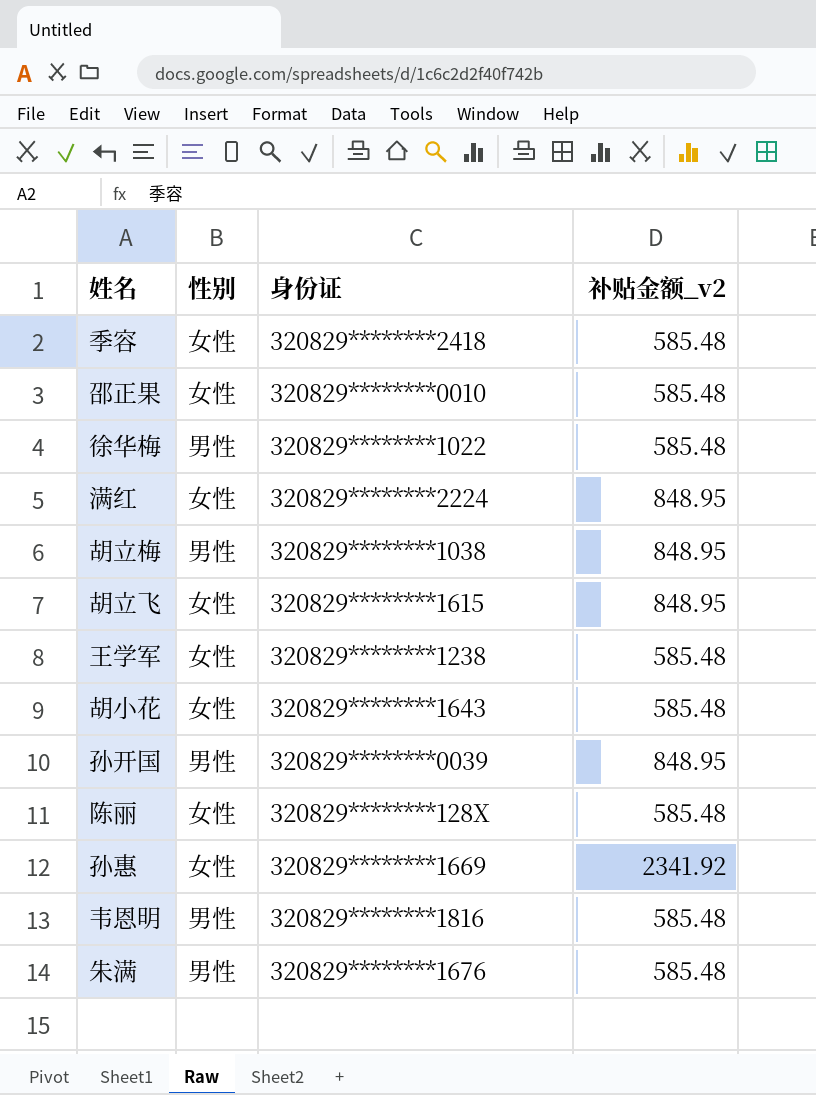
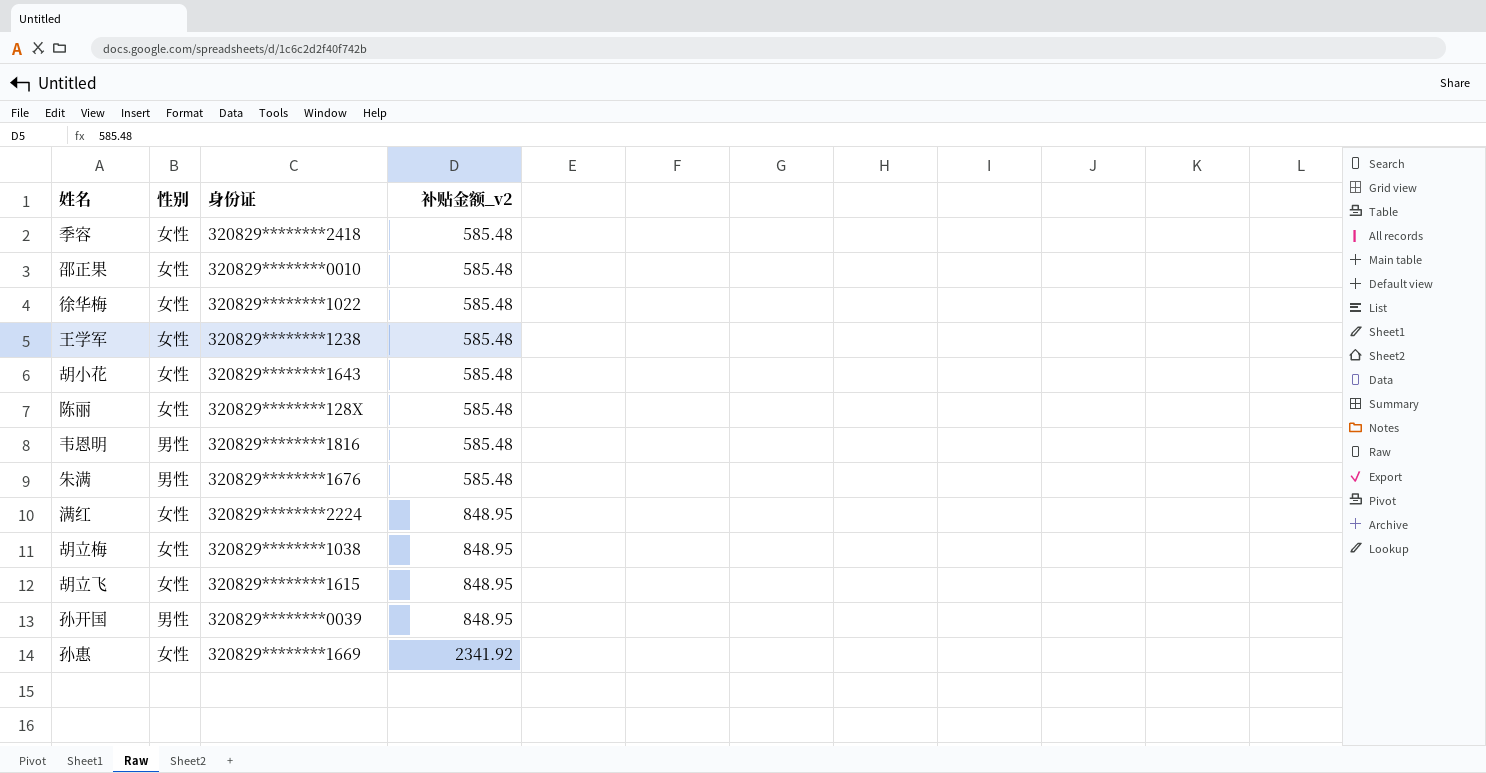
row order: none -> 补贴金额_v2 ascending
徐华梅 | 性别: 男性 -> 女性
胡立梅 | 性别: 男性 -> 女性

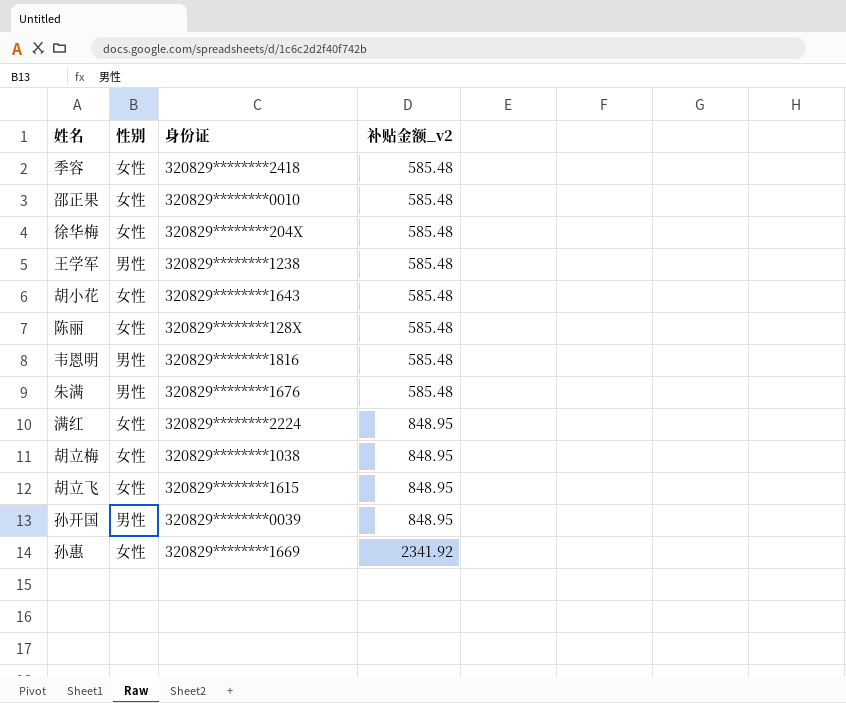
徐华梅 | 身份证: 320829********1022 -> 320829********204X
王学军 | 性别: 女性 -> 男性

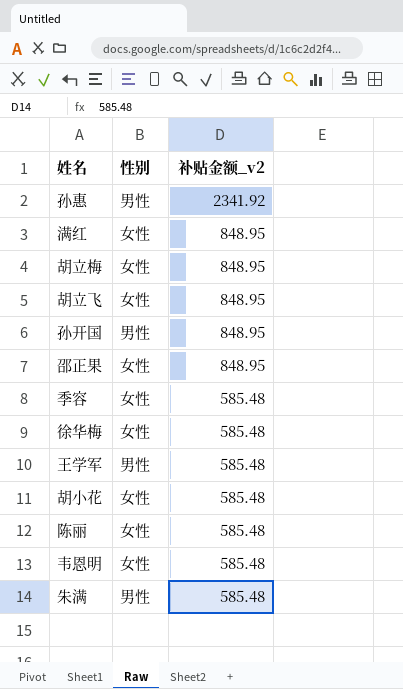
row order: 补贴金额_v2 ascending -> 补贴金额_v2 descending
column 身份证 | position: 3 -> none
孙惠 | 性别: 女性 -> 男性
邵正果 | 补贴金额_v2: 585.48 -> 848.95
韦恩明 | 性别: 男性 -> 女性

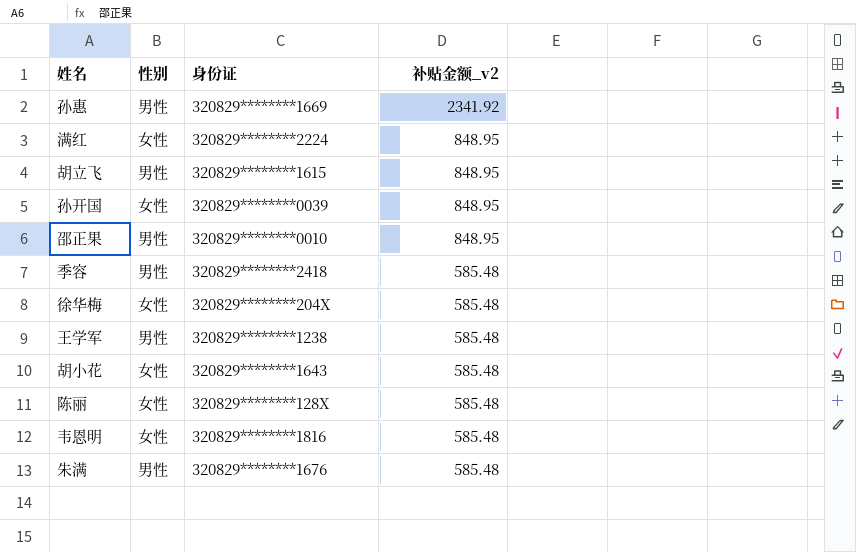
column 身份证 | position: none -> 3
row 胡立梅: 女性 | 848.95 -> none
胡立飞 | 性别: 女性 -> 男性
孙开国 | 性别: 男性 -> 女性
邵正果 | 性别: 女性 -> 男性
季容 | 性别: 女性 -> 男性

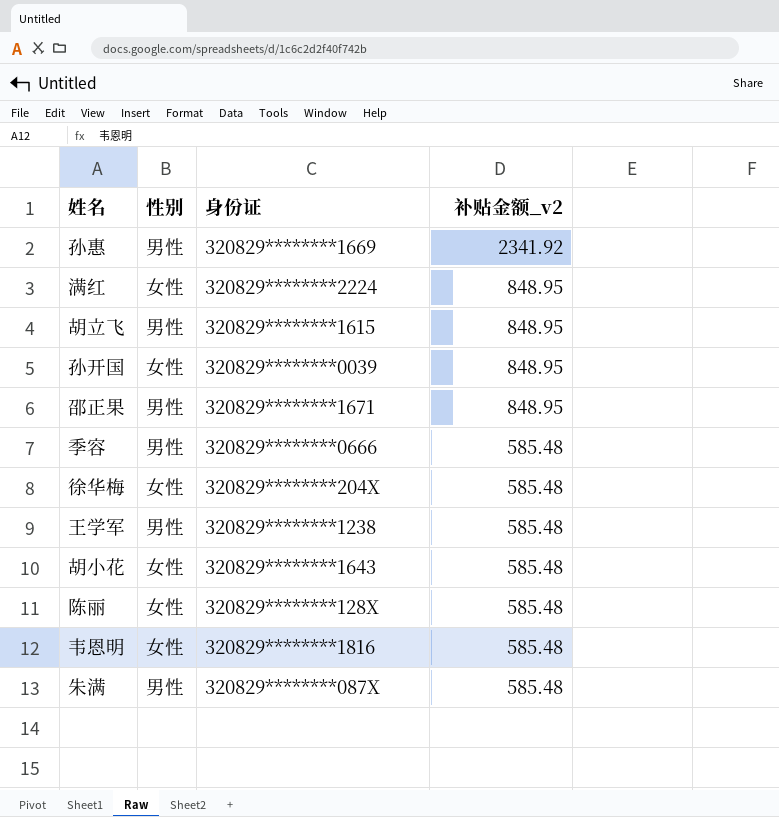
邵正果 | 身份证: 320829********0010 -> 320829********1671
季容 | 身份证: 320829********2418 -> 320829********0666
朱满 | 身份证: 320829********1676 -> 320829********087X

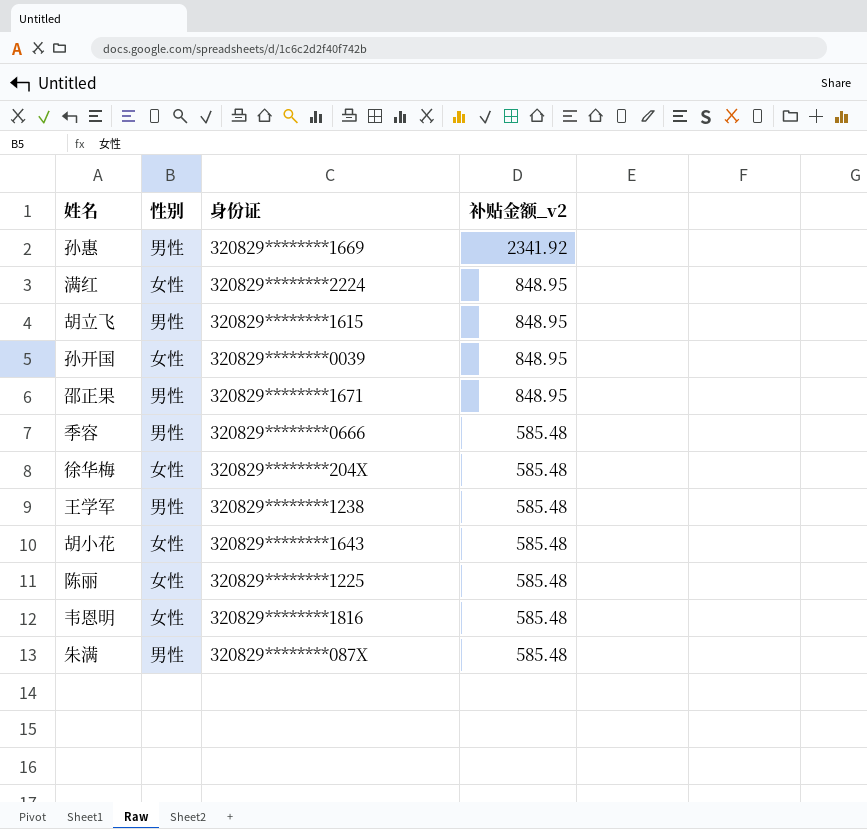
陈丽 | 身份证: 320829********128X -> 320829********1225

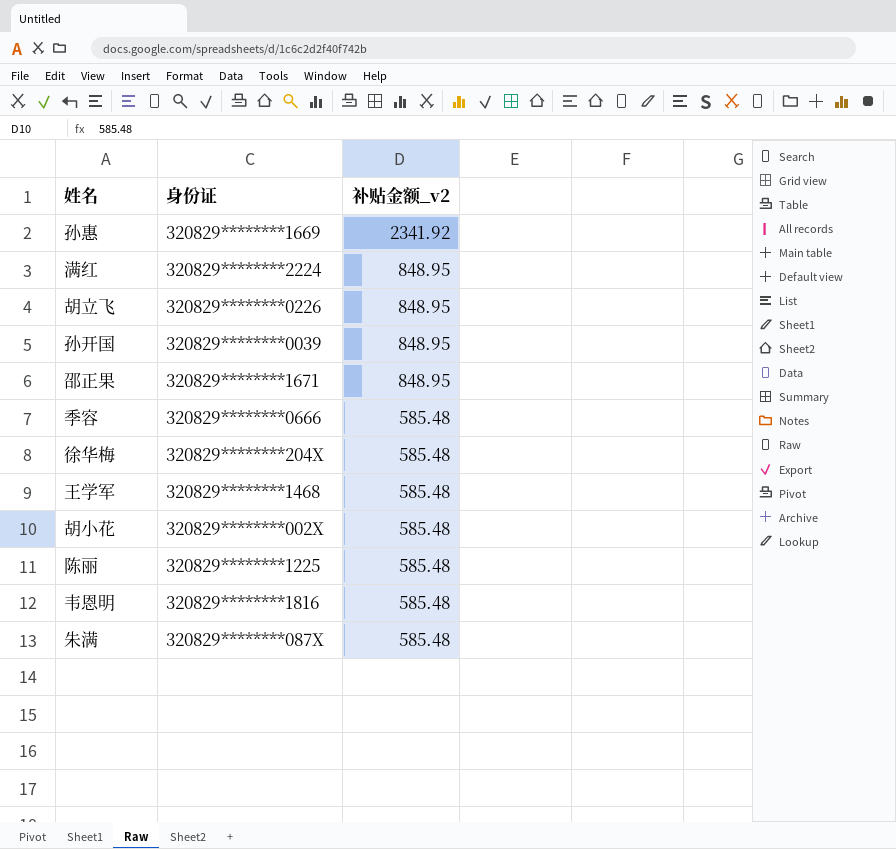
column 性别 | position: 2 -> none
胡立飞 | 身份证: 320829********1615 -> 320829********0226
王学军 | 身份证: 320829********1238 -> 320829********1468
胡小花 | 身份证: 320829********1643 -> 320829********002X

